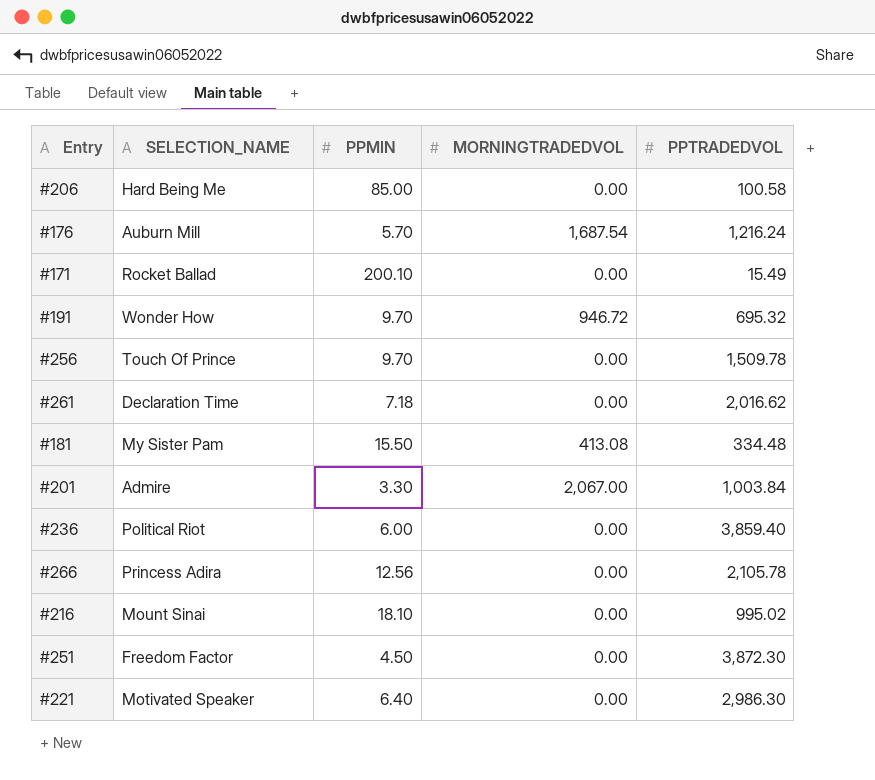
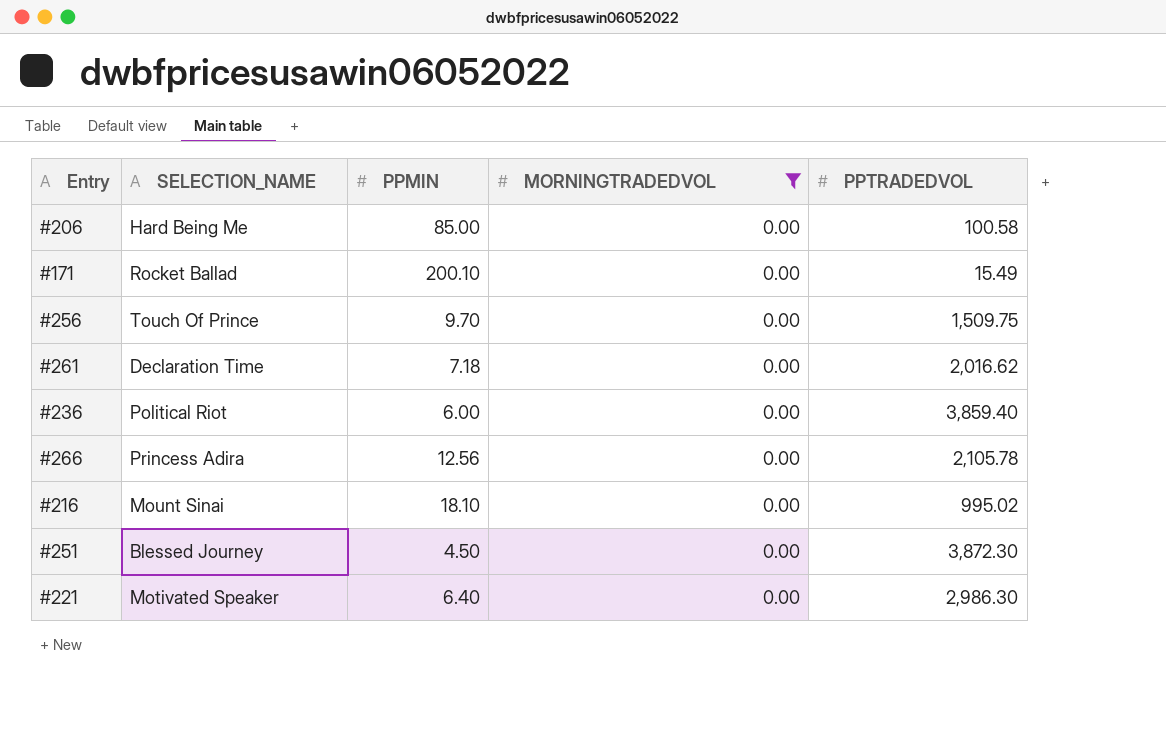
filter: none -> MORNINGTRADEDVOL = 0.00
#256 | PPTRADEDVOL: 1,509.78 -> 1,509.75
#251 | SELECTION_NAME: Freedom Factor -> Blessed Journey

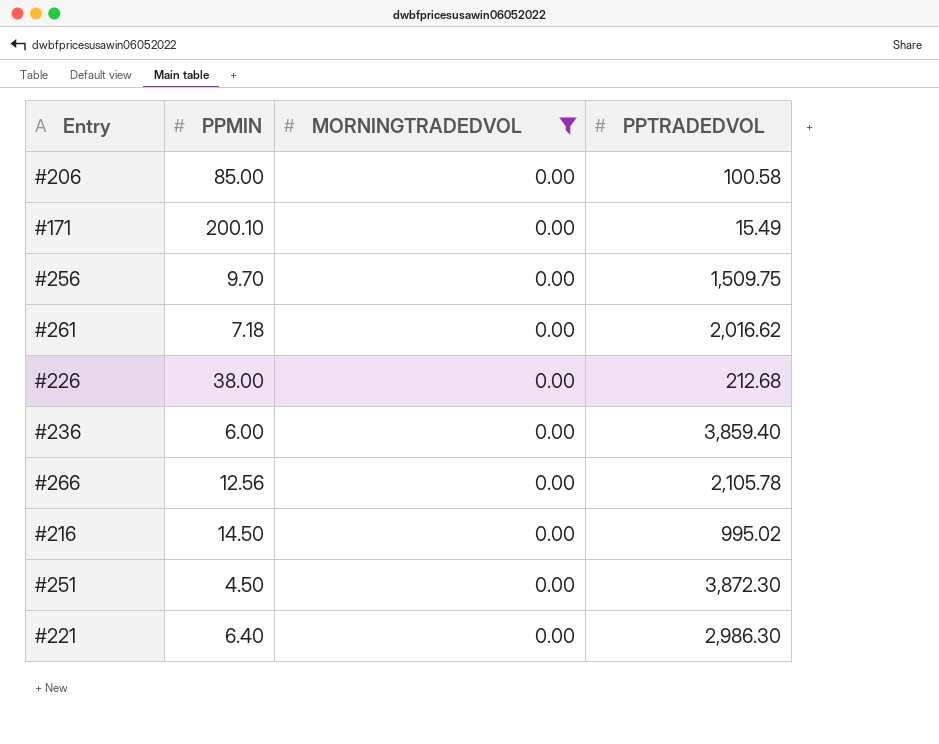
column SELECTION_NAME | position: 2 -> none
row #226: none -> 38.00 | 0.00 | 212.68
#216 | PPMIN: 18.10 -> 14.50

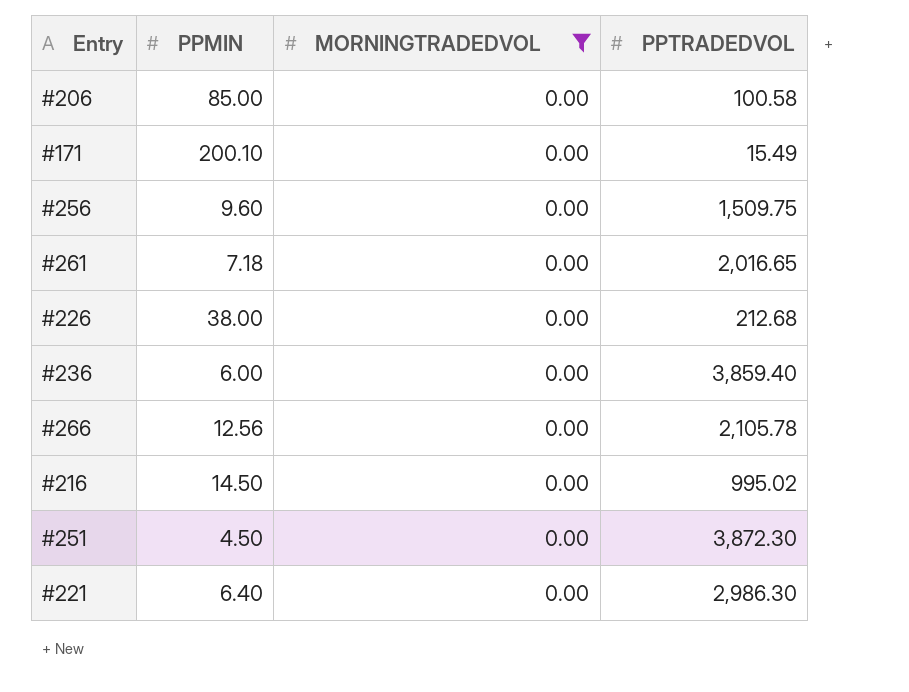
#256 | PPMIN: 9.70 -> 9.60
#261 | PPTRADEDVOL: 2,016.62 -> 2,016.65

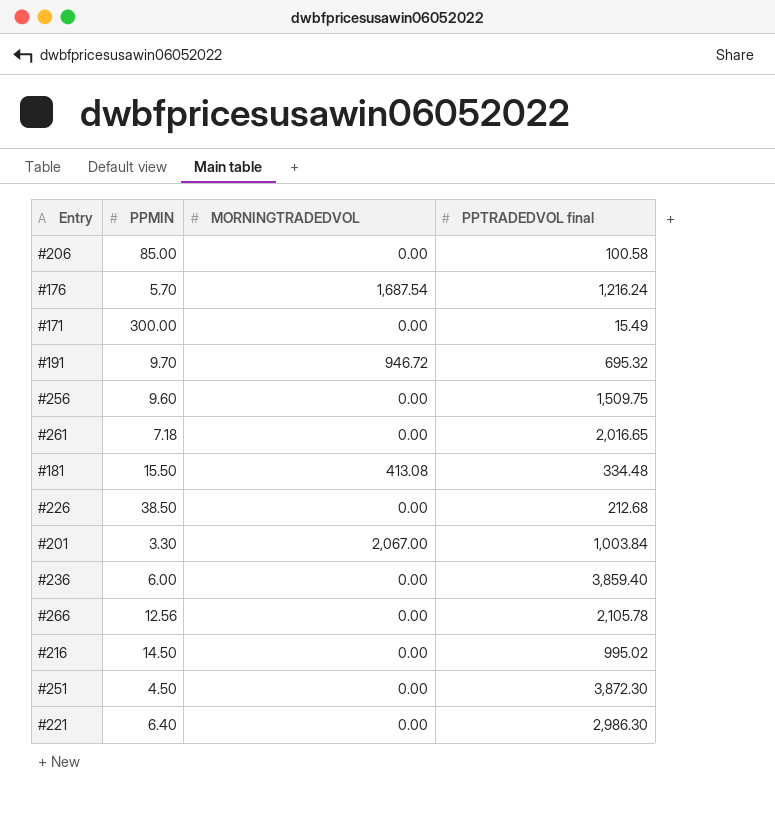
filter: MORNINGTRADEDVOL = 0.00 -> none
column name: PPTRADEDVOL -> PPTRADEDVOL final
#171 | PPMIN: 200.10 -> 300.00
#226 | PPMIN: 38.00 -> 38.50

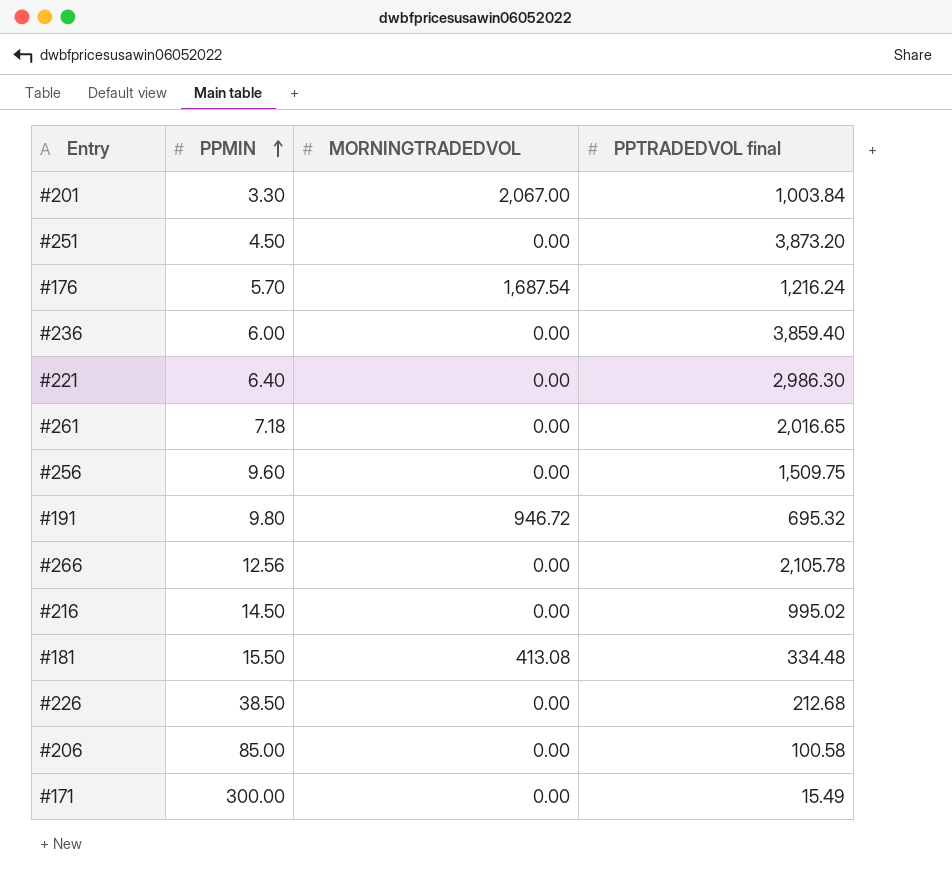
row order: none -> PPMIN ascending
#251 | PPTRADEDVOL final: 3,872.30 -> 3,873.20
#191 | PPMIN: 9.70 -> 9.80

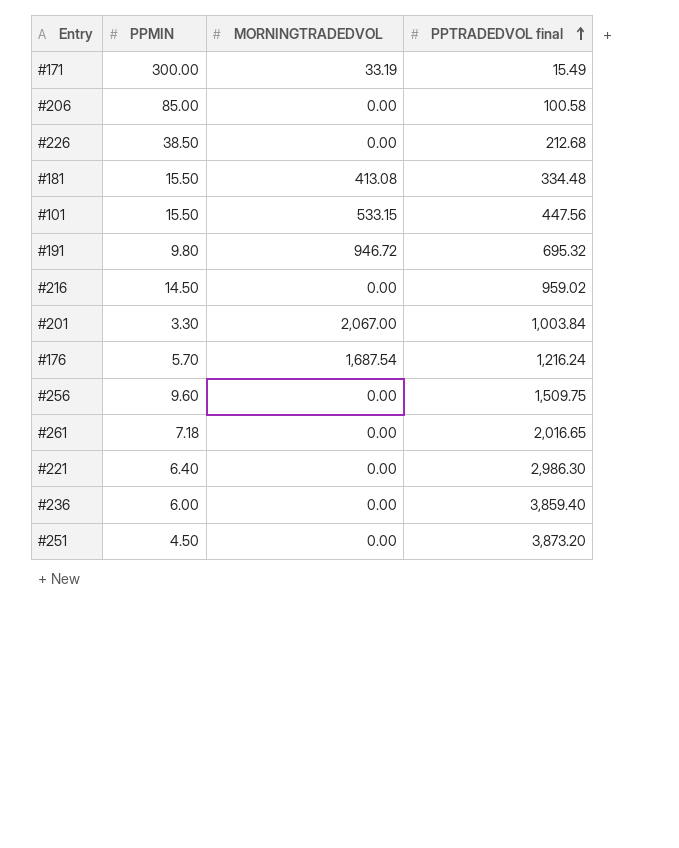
row order: PPMIN ascending -> PPTRADEDVOL final ascending
row #266: 12.56 | 0.00 | 2,105.78 -> none
#171 | MORNINGTRADEDVOL: 0.00 -> 33.19
row #101: none -> 15.50 | 533.15 | 447.56
#216 | PPTRADEDVOL final: 995.02 -> 959.02

